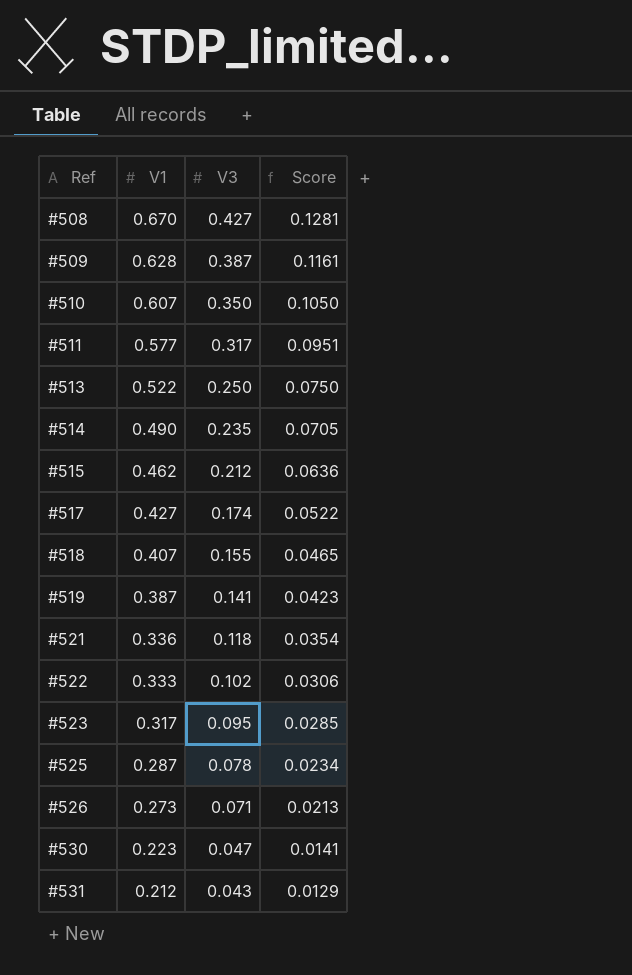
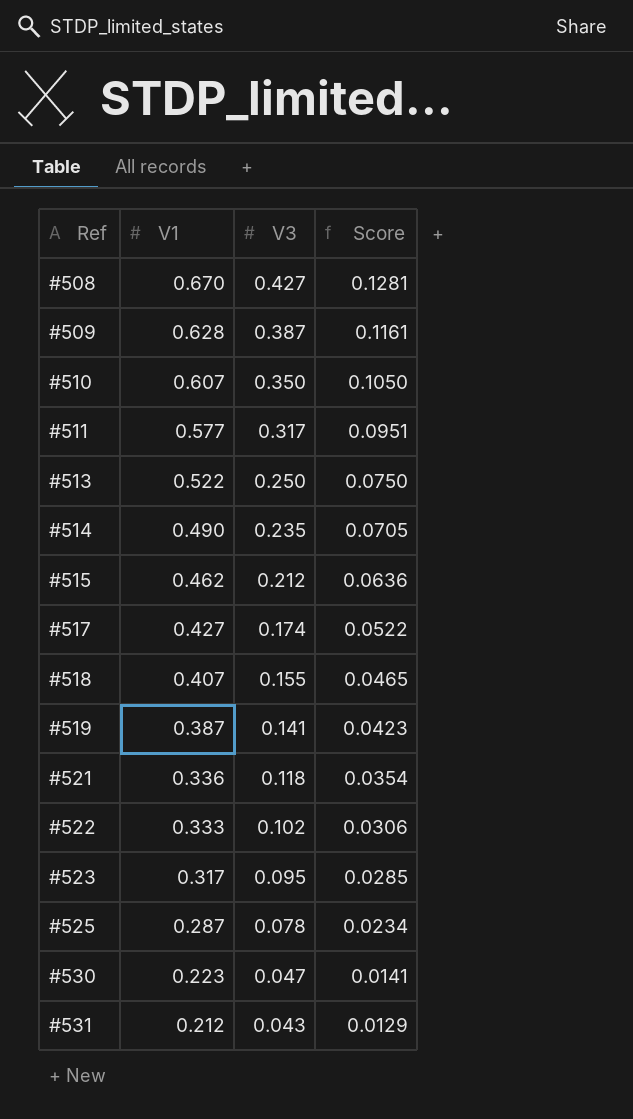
row #526: 0.273 | 0.071 | 0.0213 -> none

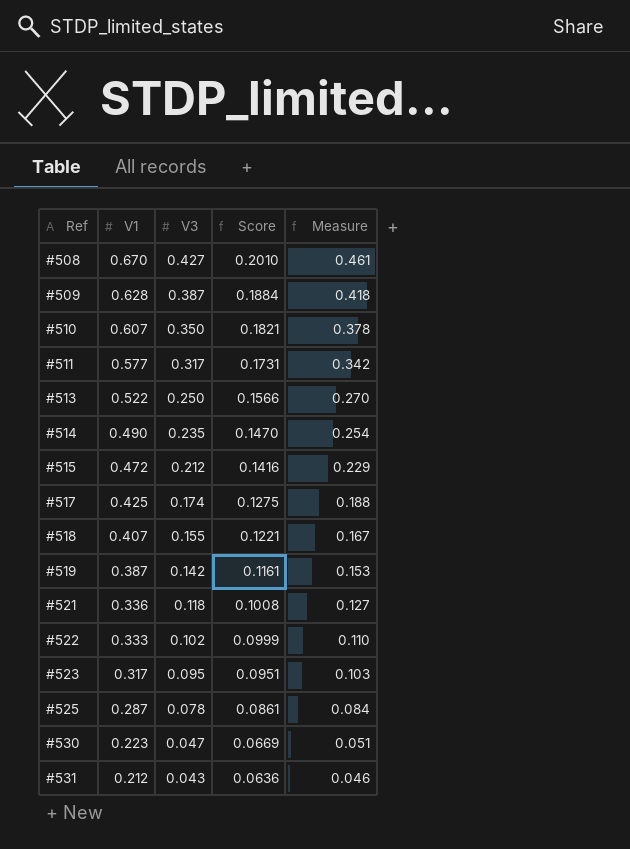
column Score | formula: [V3] * 0.3 -> [V1] * 0.3
column Measure | formula: none -> [V3] * 1.08
#515 | V1: 0.462 -> 0.472
#517 | V1: 0.427 -> 0.425
#519 | V3: 0.141 -> 0.142

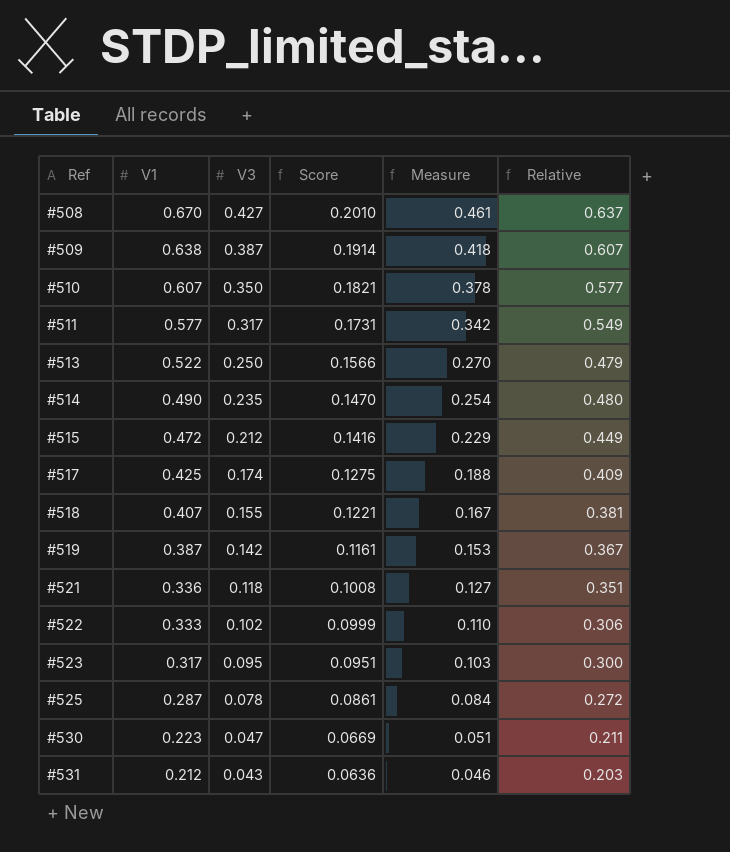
column Relative | formula: none -> [V3] / [V1]
#509 | V1: 0.628 -> 0.638
#509 | Score: 0.1884 -> 0.1914

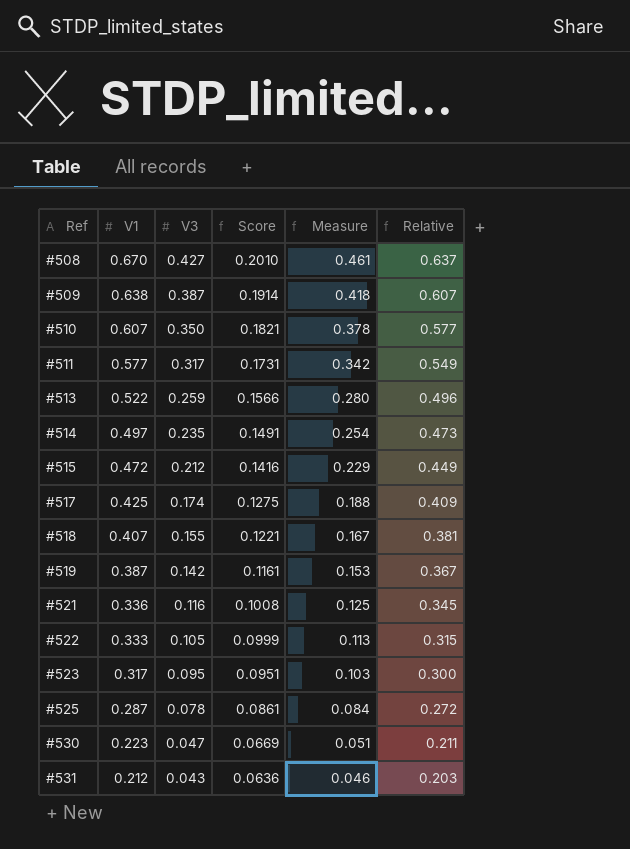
#513 | V3: 0.250 -> 0.259
#513 | Measure: 0.270 -> 0.280
#513 | Relative: 0.479 -> 0.496
#514 | V1: 0.490 -> 0.497
#514 | Score: 0.1470 -> 0.1491
#514 | Relative: 0.480 -> 0.473
#521 | V3: 0.118 -> 0.116
#521 | Measure: 0.127 -> 0.125
#521 | Relative: 0.351 -> 0.345
#522 | V3: 0.102 -> 0.105
#522 | Measure: 0.110 -> 0.113
#522 | Relative: 0.306 -> 0.315

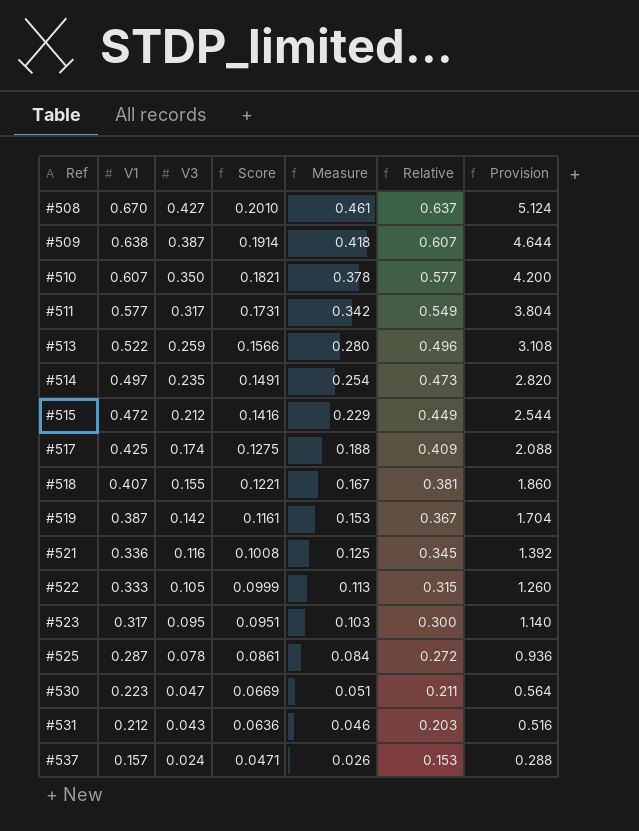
column Provision | formula: none -> [V3] * 12
row #537: none -> 0.157 | 0.024 | 0.0471 | 0.026 | 0.153 | 0.288

